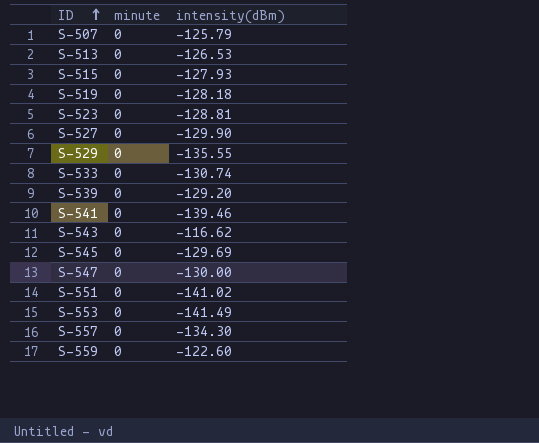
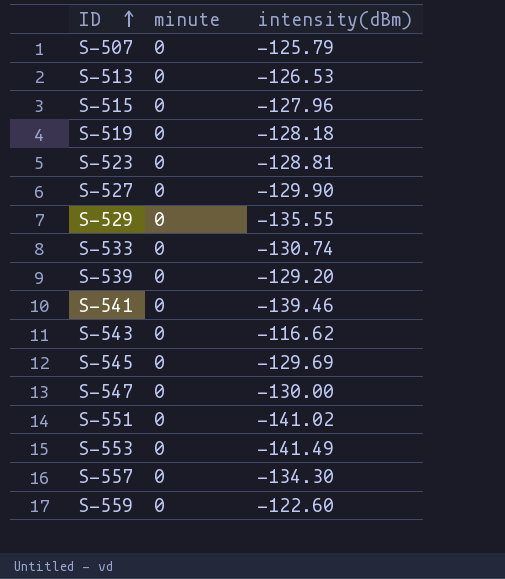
S-515 | intensity(dBm): -127.93 -> -127.96

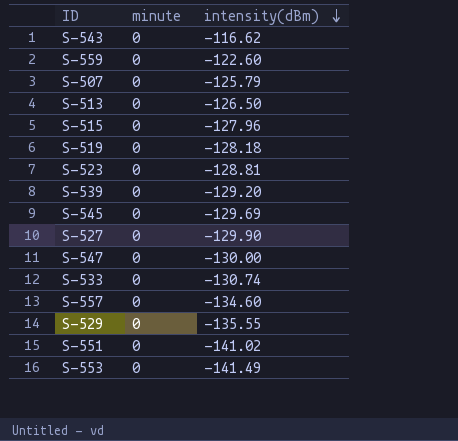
row order: ID ascending -> intensity(dBm) descending
row S-541: 0 | -139.46 -> none
S-513 | intensity(dBm): -126.53 -> -126.50
S-557 | intensity(dBm): -134.30 -> -134.60

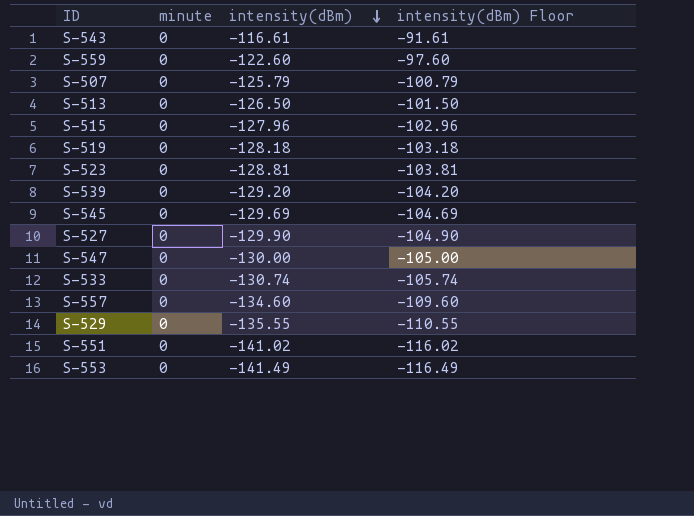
column intensity(dBm) Floor | formula: none -> [intensity(dBm)] + 25
S-543 | intensity(dBm): -116.62 -> -116.61

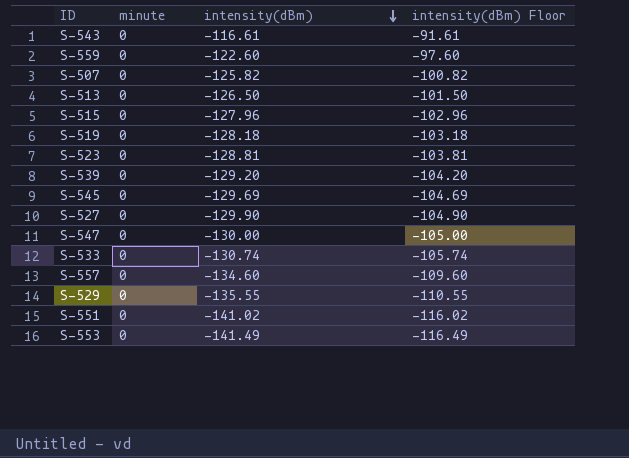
S-507 | intensity(dBm): -125.79 -> -125.82
S-507 | intensity(dBm) Floor: -100.79 -> -100.82

